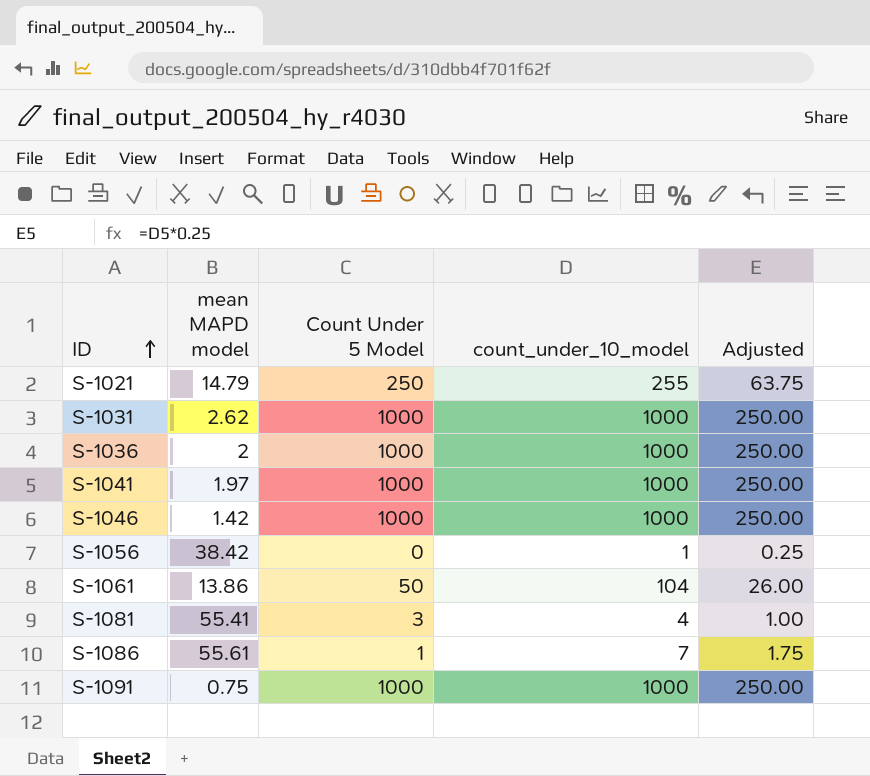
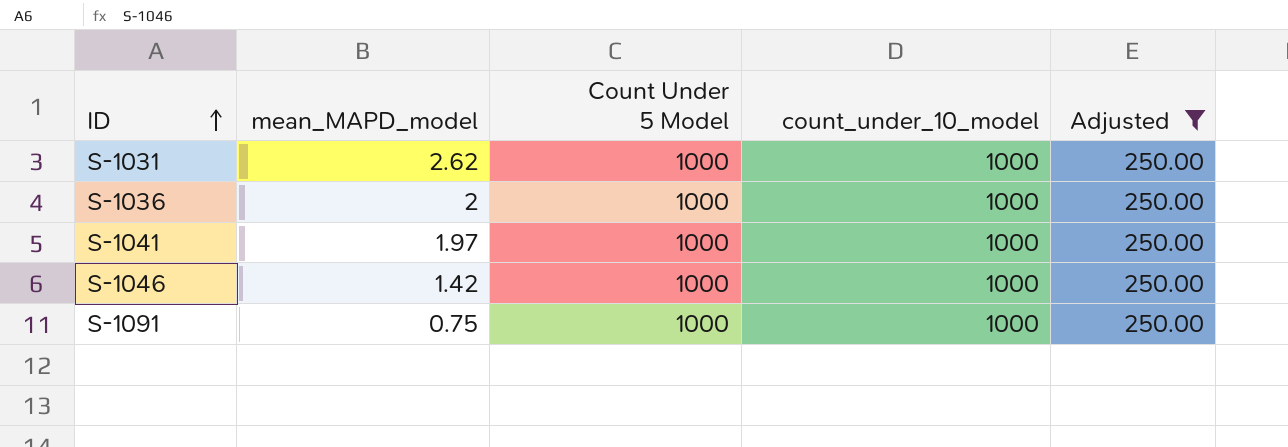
filter: none -> Adjusted = 250.00
column name: mean MAPD model -> mean_MAPD_model

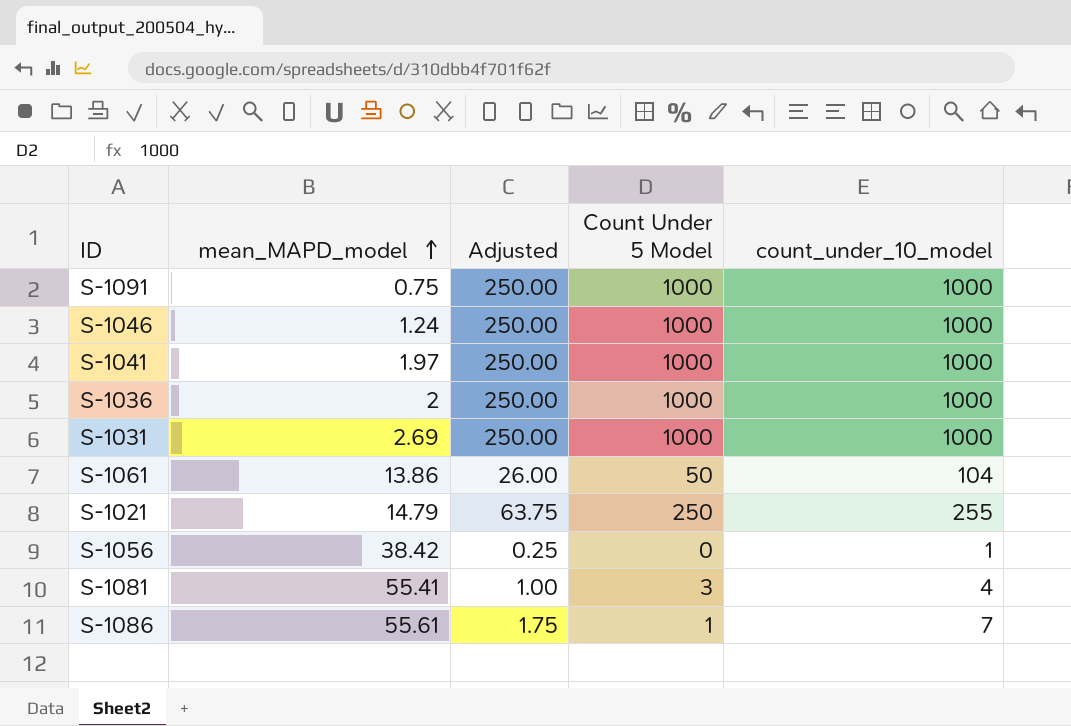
filter: Adjusted = 250.00 -> none
row order: ID ascending -> mean_MAPD_model ascending
column Adjusted | position: 5 -> 3
S-1046 | mean_MAPD_model: 1.42 -> 1.24
S-1031 | mean_MAPD_model: 2.62 -> 2.69

